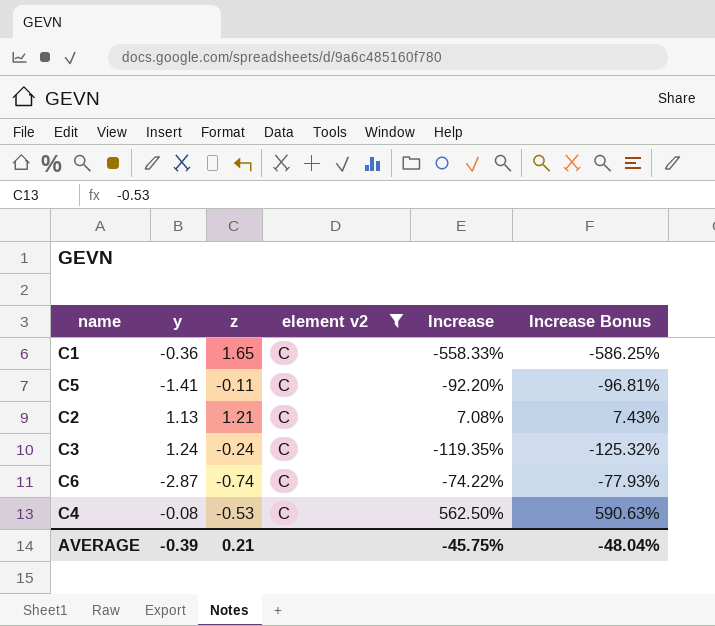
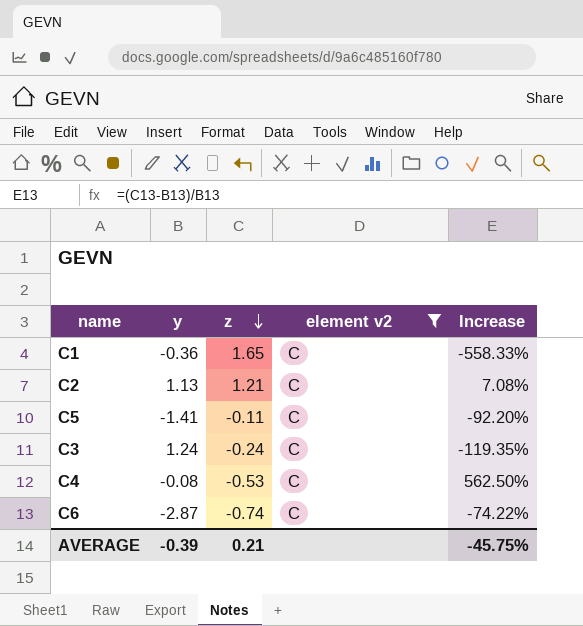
row order: none -> z descending
column Increase Bonus | formula: [Increase] * 1.05 -> none

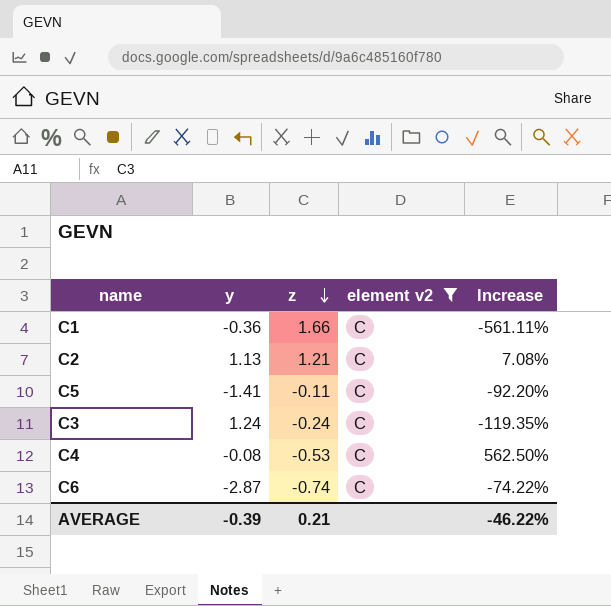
C1 | z: 1.65 -> 1.66
C1 | Increase: -558.33% -> -561.11%
AVERAGE | Increase: -45.75% -> -46.22%

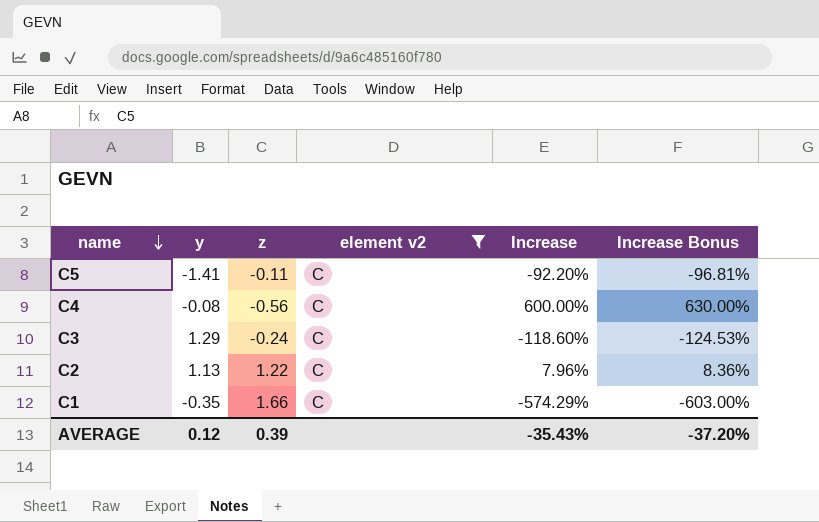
row order: z descending -> name descending
column Increase Bonus | formula: none -> [Increase] * 1.05
row C6: -2.87 | -0.74 | C | -74.22% -> none
C4 | z: -0.53 -> -0.56
C4 | Increase: 562.50% -> 600.00%
C3 | y: 1.24 -> 1.29
C3 | Increase: -119.35% -> -118.60%
C2 | z: 1.21 -> 1.22
C2 | Increase: 7.08% -> 7.96%
C1 | y: -0.36 -> -0.35
C1 | Increase: -561.11% -> -574.29%
AVERAGE | y: -0.39 -> 0.12
AVERAGE | z: 0.21 -> 0.39
AVERAGE | Increase: -46.22% -> -35.43%

